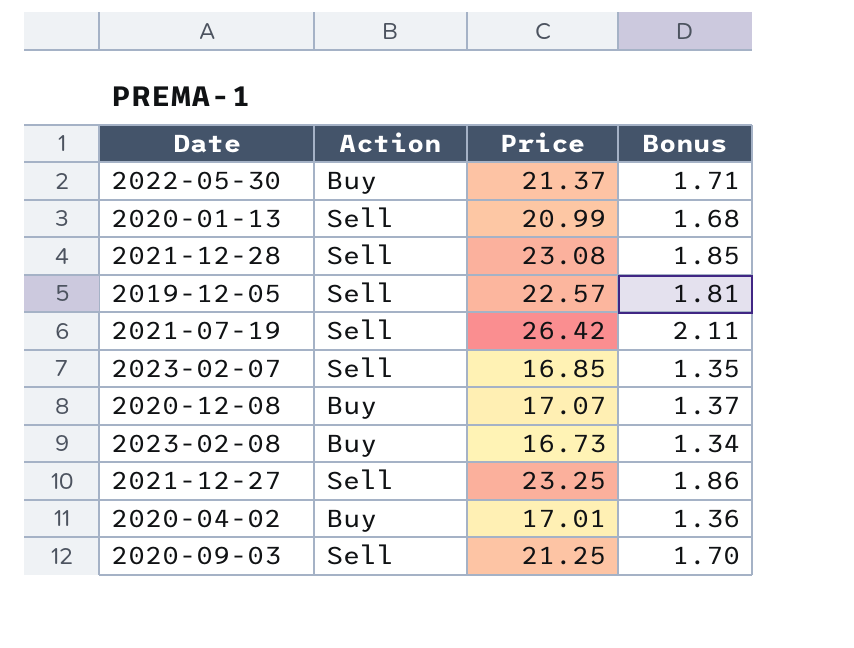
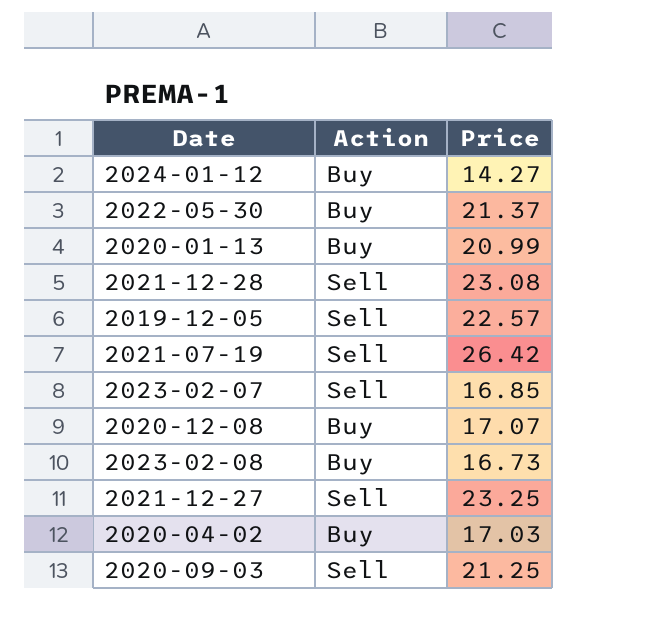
column Bonus | formula: [Price] * 0.08 -> none
row 2024-01-12: none -> Buy | 14.27
2020-01-13 | Action: Sell -> Buy
2020-04-02 | Price: 17.01 -> 17.03

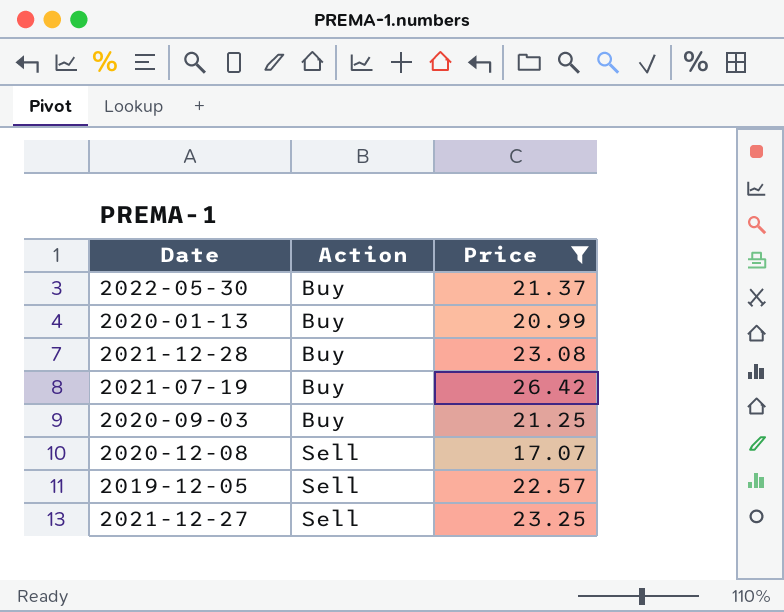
filter: none -> Price >= 17.07
row order: none -> Action ascending
2021-12-28 | Action: Sell -> Buy
2021-07-19 | Action: Sell -> Buy
2020-09-03 | Action: Sell -> Buy
2020-12-08 | Action: Buy -> Sell

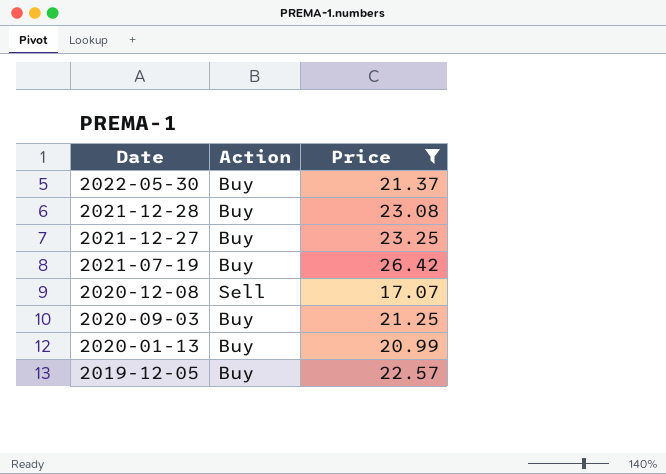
row order: Action ascending -> Date descending
2021-12-27 | Action: Sell -> Buy
2019-12-05 | Action: Sell -> Buy

